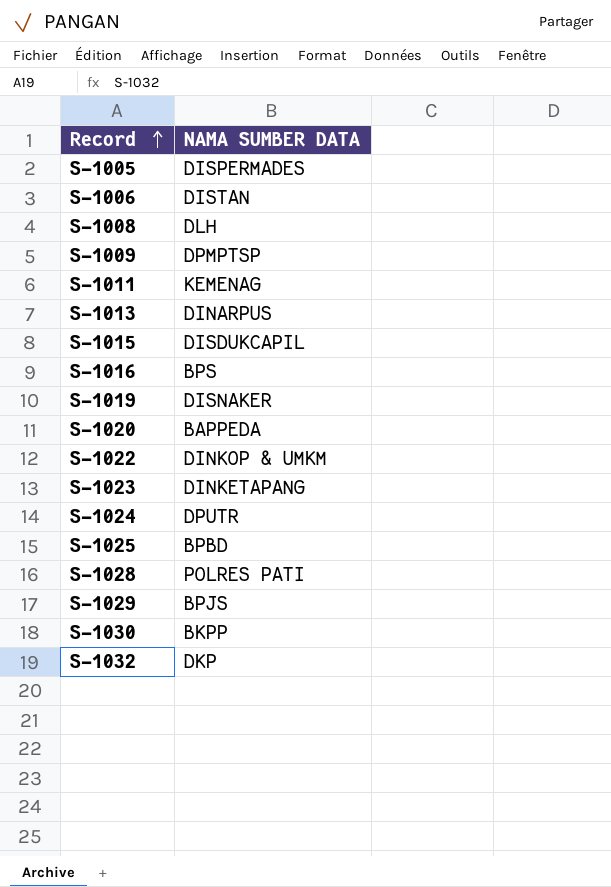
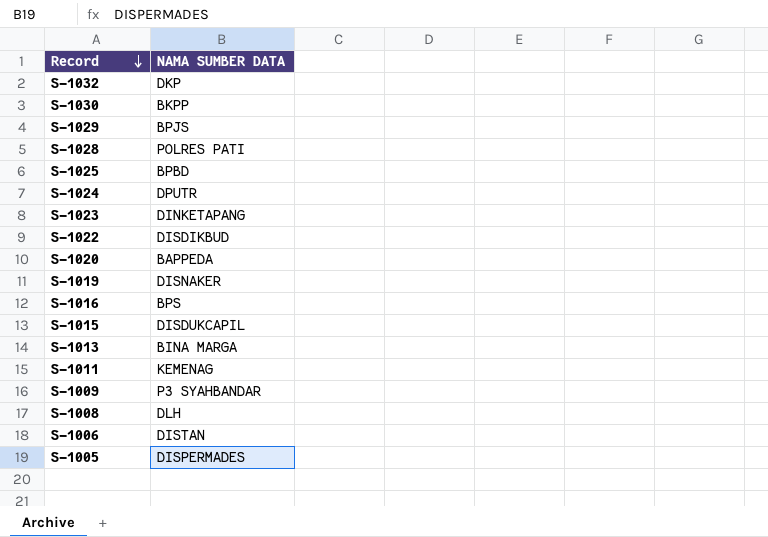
row order: Record ascending -> Record descending
S-1022 | NAMA SUMBER DATA: DINKOP & UMKM -> DISDIKBUD
S-1013 | NAMA SUMBER DATA: DINARPUS -> BINA MARGA
S-1009 | NAMA SUMBER DATA: DPMPTSP -> P3 SYAHBANDAR

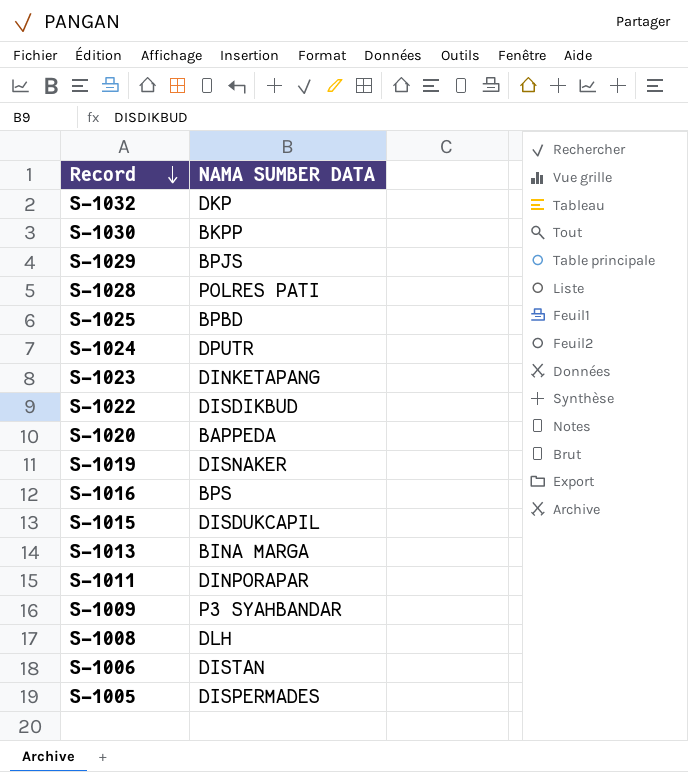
S-1011 | NAMA SUMBER DATA: KEMENAG -> DINPORAPAR

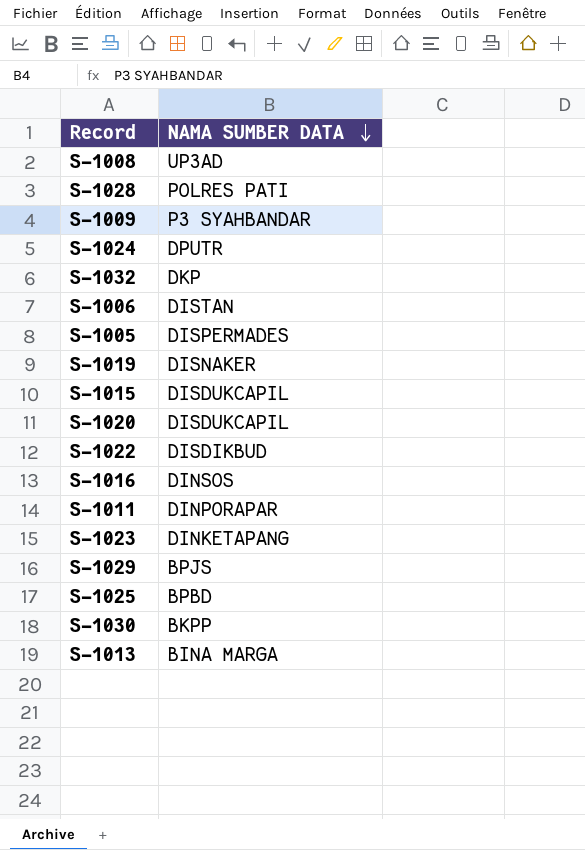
row order: Record descending -> NAMA SUMBER DATA descending
S-1008 | NAMA SUMBER DATA: DLH -> UP3AD
S-1020 | NAMA SUMBER DATA: BAPPEDA -> DISDUKCAPIL
S-1016 | NAMA SUMBER DATA: BPS -> DINSOS

